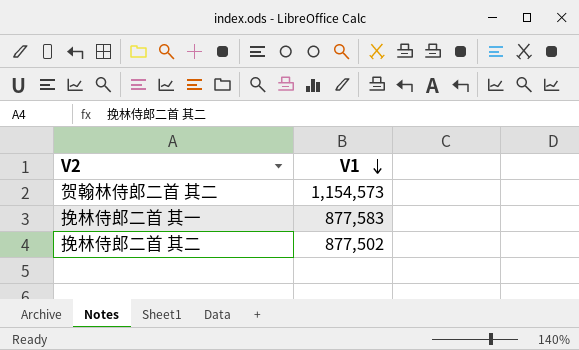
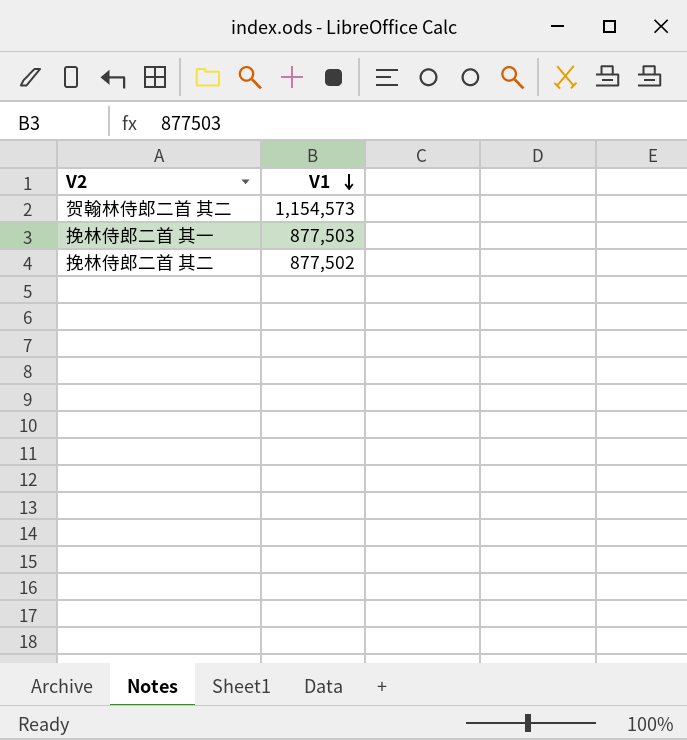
挽林侍郎二首 其一 | V1: 877,583 -> 877,503

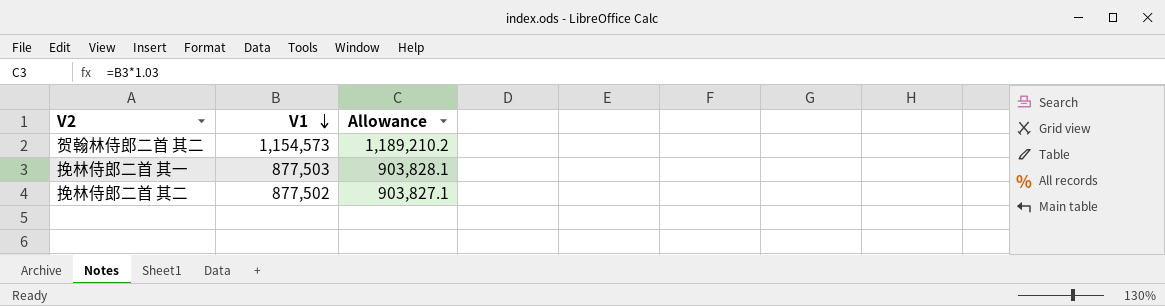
column Allowance | formula: none -> [V1] * 1.03

